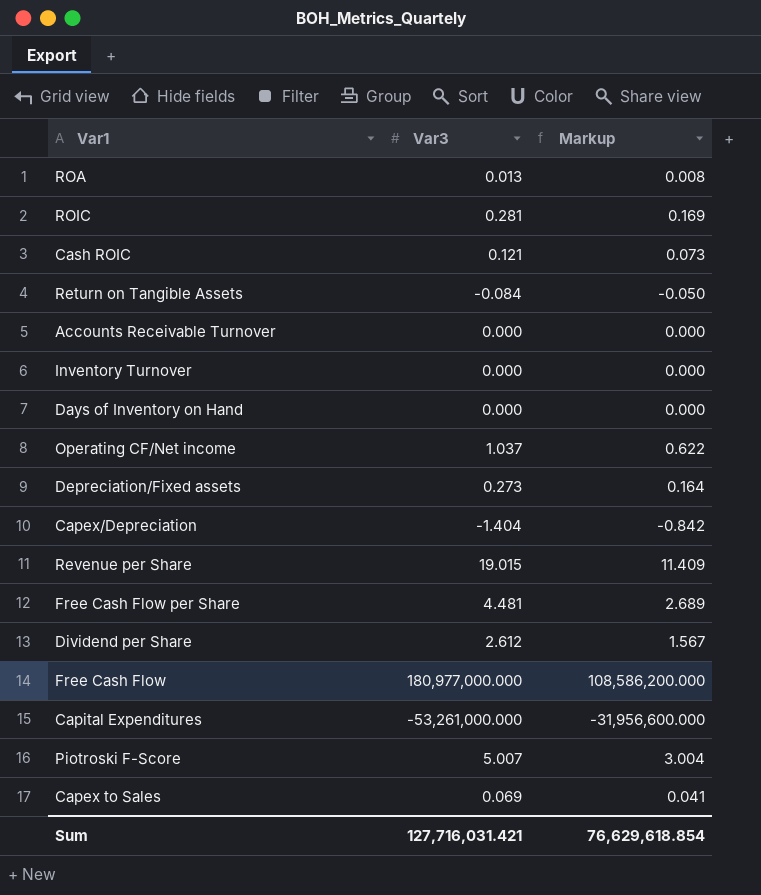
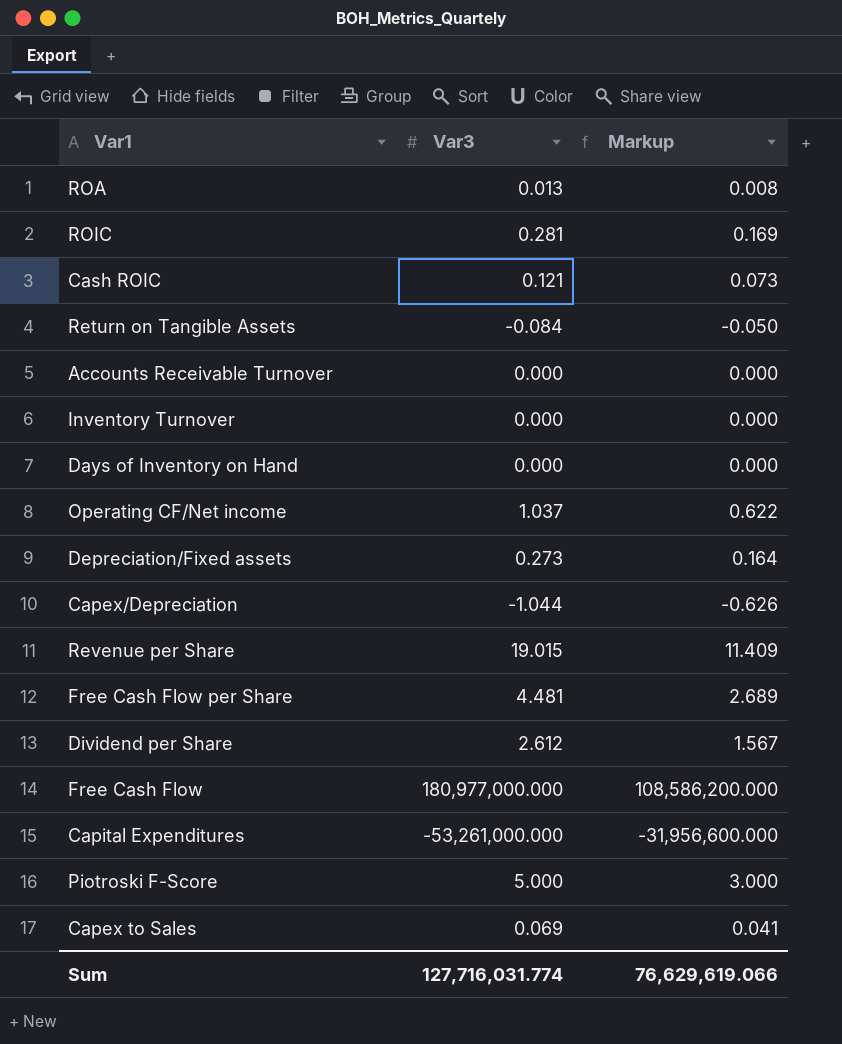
Capex/Depreciation | Var3: -1.404 -> -1.044
Capex/Depreciation | Markup: -0.842 -> -0.626
Piotroski F-Score | Var3: 5.007 -> 5.000
Piotroski F-Score | Markup: 3.004 -> 3.000
Sum | Var3: 127,716,031.421 -> 127,716,031.774
Sum | Markup: 76,629,618.854 -> 76,629,619.066

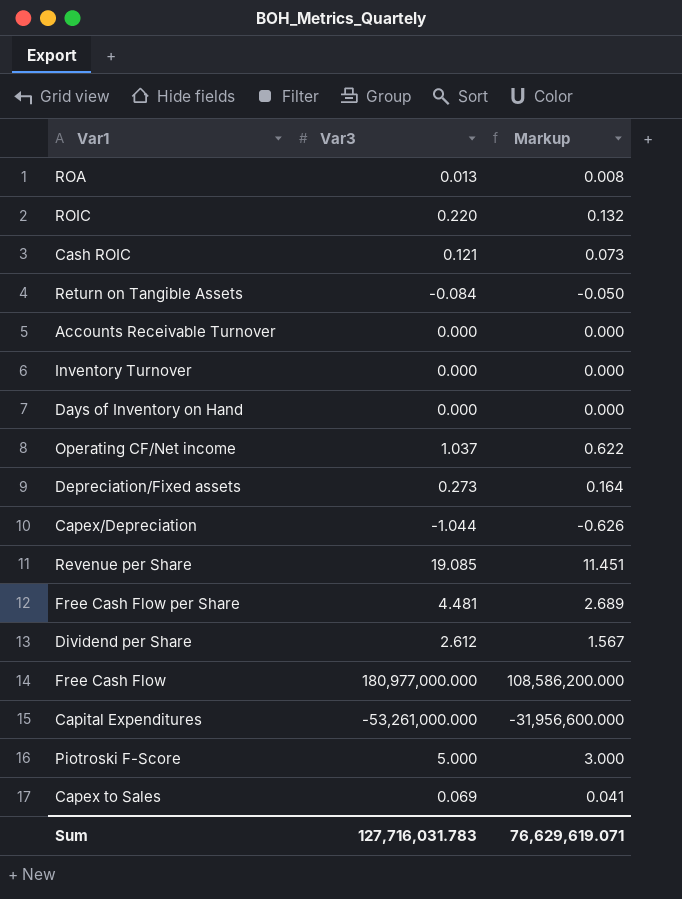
ROIC | Var3: 0.281 -> 0.220
ROIC | Markup: 0.169 -> 0.132
Revenue per Share | Var3: 19.015 -> 19.085
Revenue per Share | Markup: 11.409 -> 11.451
Sum | Var3: 127,716,031.774 -> 127,716,031.783
Sum | Markup: 76,629,619.066 -> 76,629,619.071

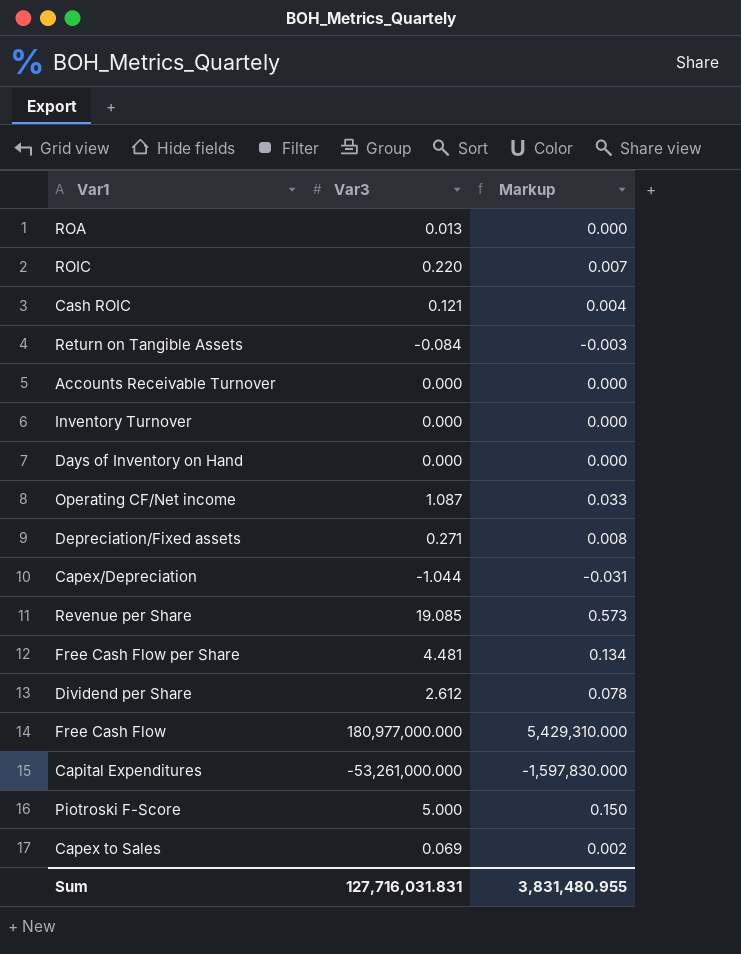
column Markup | formula: [Var3] * 0.6 -> [Var3] * 0.03
Operating CF/Net income | Var3: 1.037 -> 1.087
Depreciation/Fixed assets | Var3: 0.273 -> 0.271
Sum | Var3: 127,716,031.783 -> 127,716,031.831
Sum | Markup: 76,629,619.071 -> 3,831,480.955

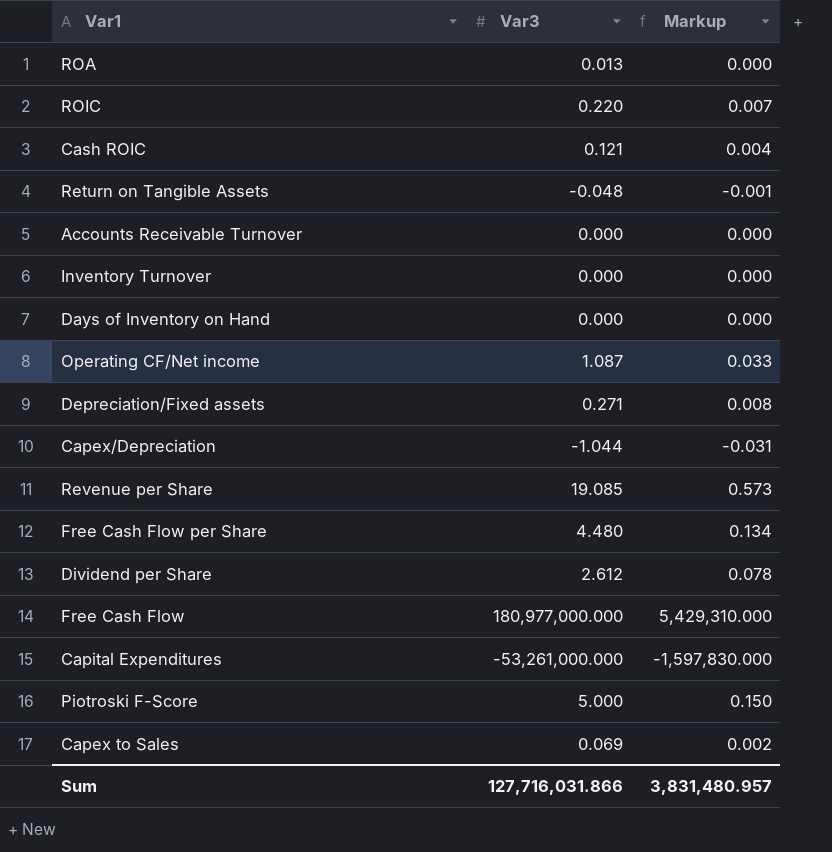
Return on Tangible Assets | Var3: -0.084 -> -0.048
Return on Tangible Assets | Markup: -0.003 -> -0.001
Free Cash Flow per Share | Var3: 4.481 -> 4.480
Sum | Var3: 127,716,031.831 -> 127,716,031.866
Sum | Markup: 3,831,480.955 -> 3,831,480.957

